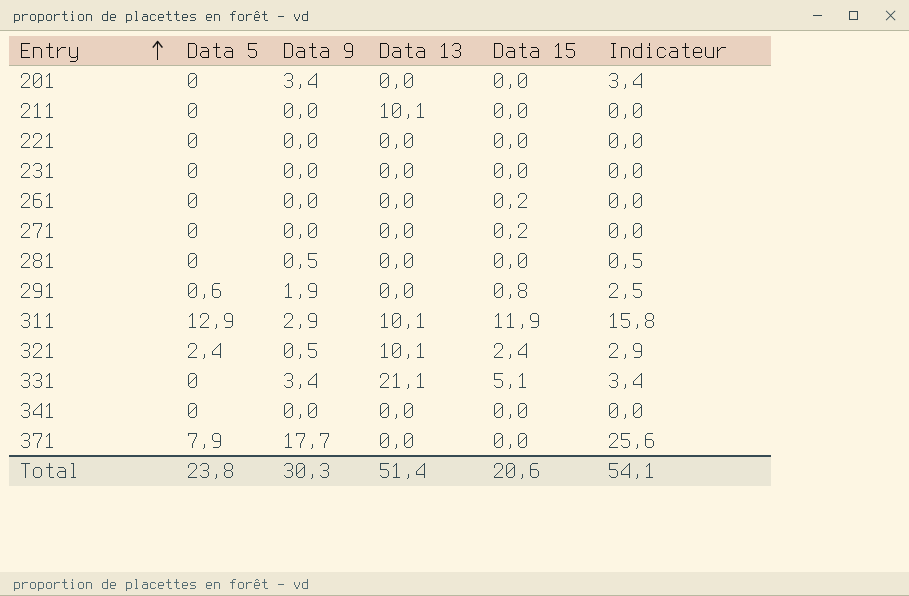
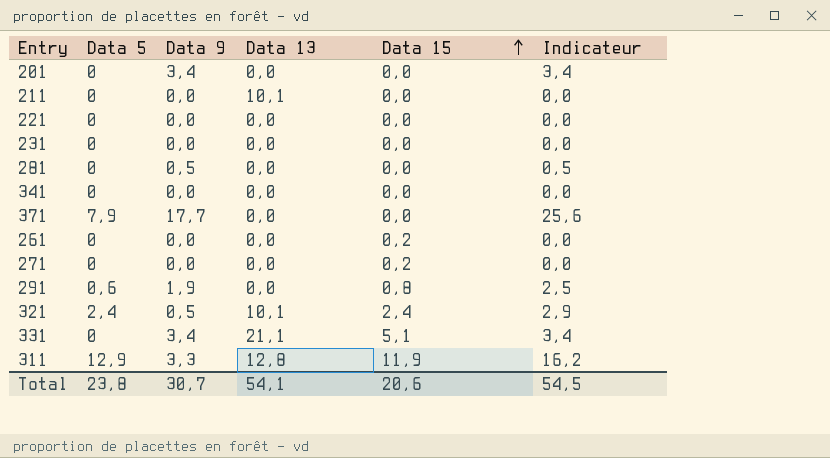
row order: Entry ascending -> Data 15 ascending
311 | Data 9: 2,9 -> 3,3
311 | Data 13: 10,1 -> 12,8
311 | Indicateur: 15,8 -> 16,2
Total | Data 9: 30,3 -> 30,7
Total | Data 13: 51,4 -> 54,1
Total | Indicateur: 54,1 -> 54,5

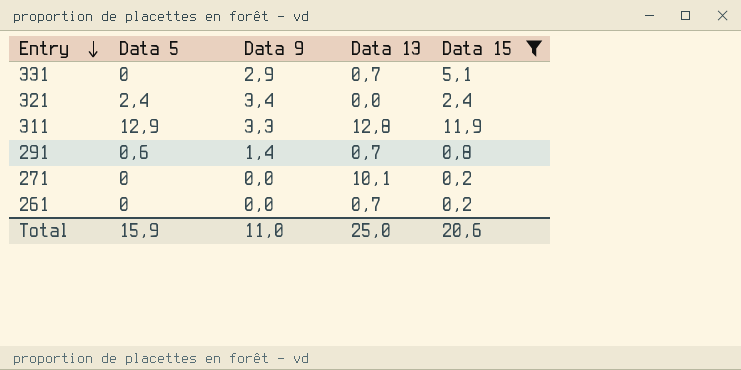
filter: none -> Data 15 != 0,0
row order: Data 15 ascending -> Entry descending
column Indicateur | formula: [Data 5] + [Data 9] -> none
331 | Data 9: 3,4 -> 2,9
331 | Data 13: 21,1 -> 0,7
321 | Data 9: 0,5 -> 3,4
321 | Data 13: 10,1 -> 0,0
291 | Data 9: 1,9 -> 1,4
291 | Data 13: 0,0 -> 0,7
271 | Data 13: 0,0 -> 10,1
261 | Data 13: 0,0 -> 0,7
Total | Data 5: 23,8 -> 15,9
Total | Data 9: 30,7 -> 11,0
Total | Data 13: 54,1 -> 25,0

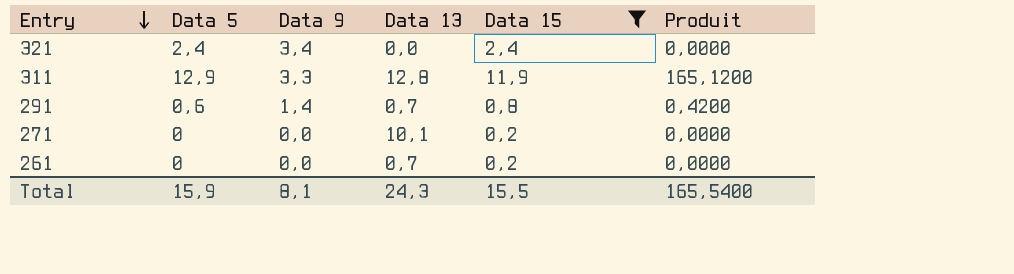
column Produit | formula: none -> [Data 5] * [Data 13]
row 331: 0 | 2,9 | 0,7 | 5,1 -> none
Total | Data 9: 11,0 -> 8,1
Total | Data 13: 25,0 -> 24,3
Total | Data 15: 20,6 -> 15,5

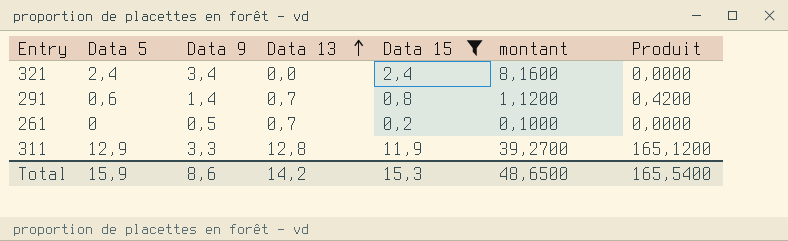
row order: Entry descending -> Data 13 ascending
column montant | formula: none -> [Data 9] * [Data 15]
row 271: 0 | 0,0 | 10,1 | 0,2 | 0,0000 -> none
261 | Data 9: 0,0 -> 0,5
Total | Data 9: 8,1 -> 8,6
Total | Data 13: 24,3 -> 14,2
Total | Data 15: 15,5 -> 15,3

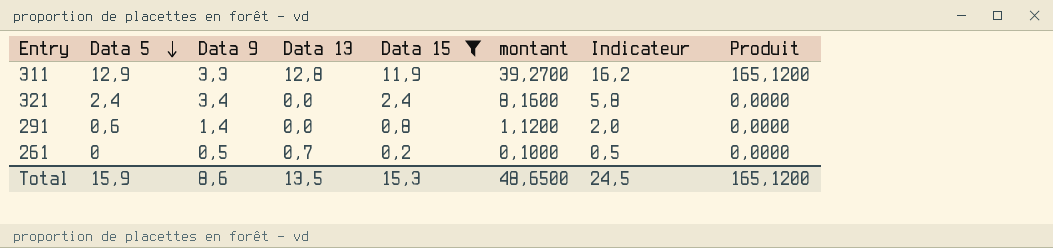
row order: Data 13 ascending -> Data 5 descending
column Indicateur | formula: none -> [Data 5] + [Data 9]
291 | Data 13: 0,7 -> 0,0
291 | Produit: 0,4200 -> 0,0000
Total | Data 13: 14,2 -> 13,5
Total | Produit: 165,5400 -> 165,1200

